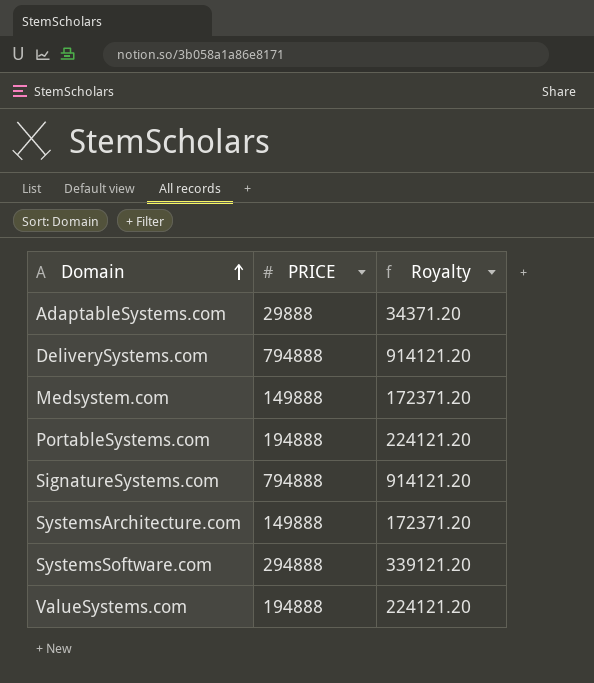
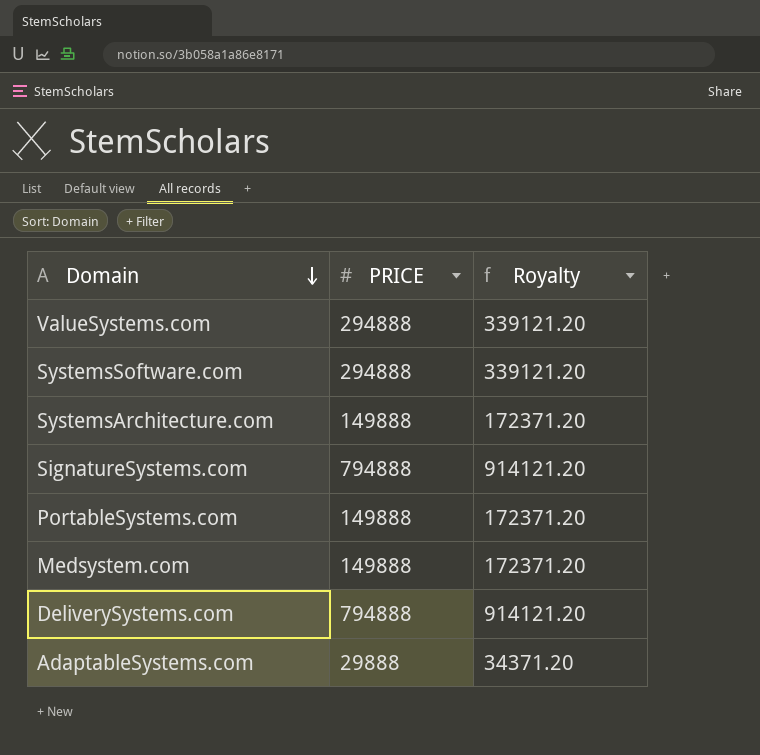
row order: Domain ascending -> Domain descending
ValueSystems.com | PRICE: 194888 -> 294888
ValueSystems.com | Royalty: 224121.20 -> 339121.20
PortableSystems.com | PRICE: 194888 -> 149888
PortableSystems.com | Royalty: 224121.20 -> 172371.20

